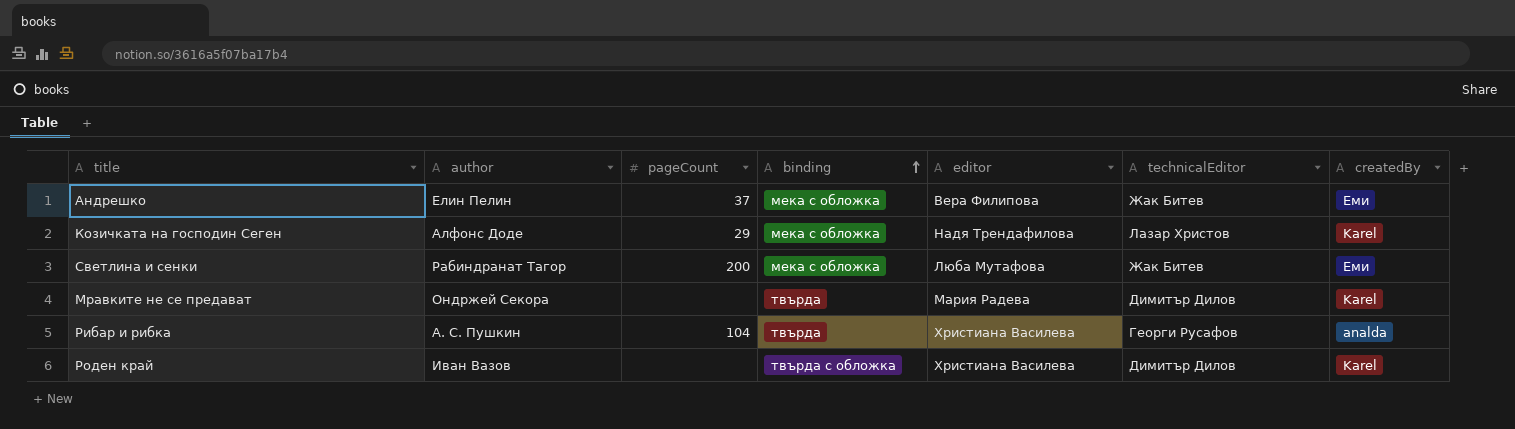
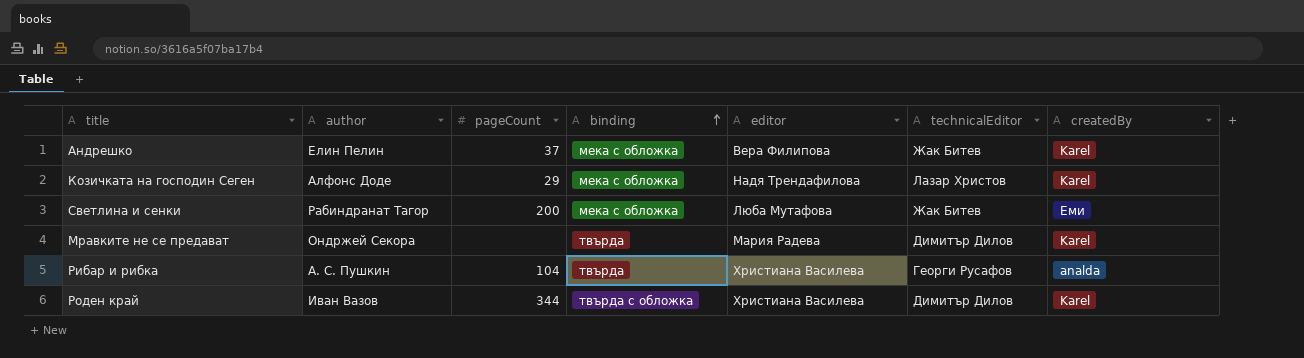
Андрешко | createdBy: Еми -> Karel
Роден край | pageCount: none -> 344

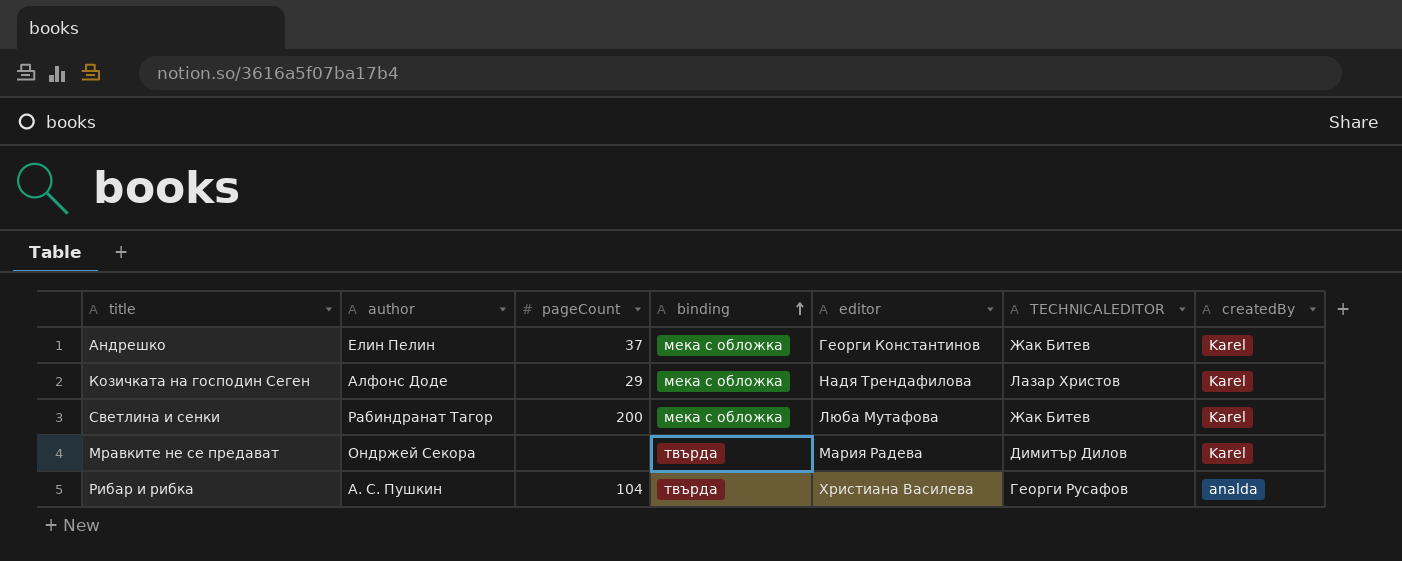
column name: technicalEditor -> TECHNICALEDITOR
row Роден край: Иван Вазов | 344 | твърда с обложка | Христиана Василева | Димитър Дилов | Karel -> none
Андрешко | editor: Вера Филипова -> Георги Константинов
Светлина и сенки | createdBy: Еми -> Karel

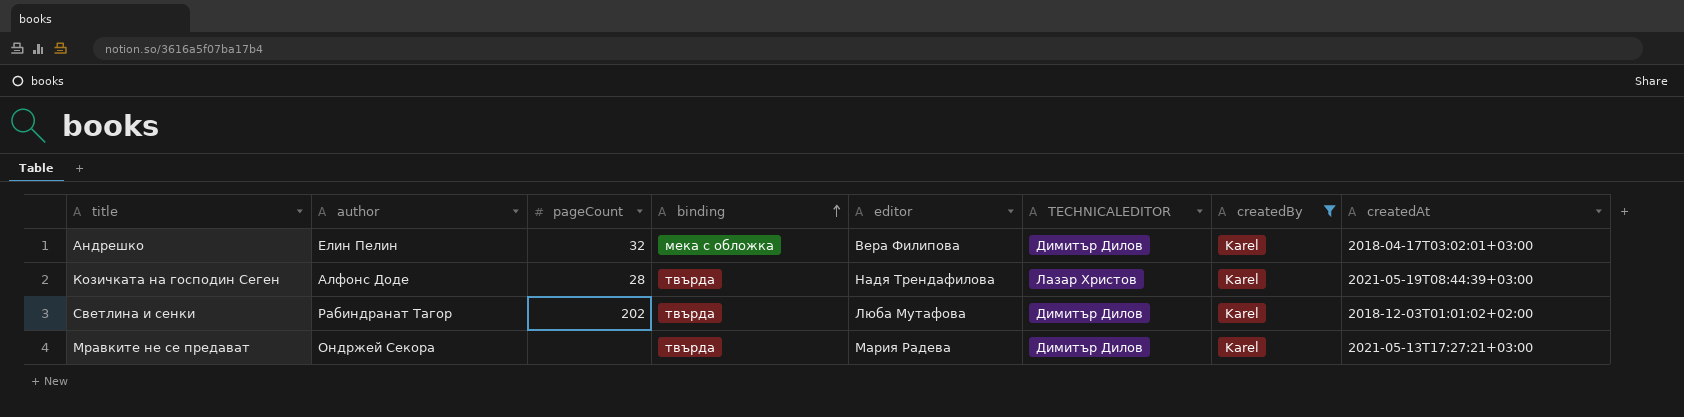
filter: none -> createdBy = Karel
column createdAt | position: none -> 8
Андрешко | pageCount: 37 -> 32
Андрешко | editor: Георги Константинов -> Вера Филипова
Андрешко | TECHNICALEDITOR: Жак Битев -> Димитър Дилов
Козичката на господин Сеген | pageCount: 29 -> 28
Козичката на господин Сеген | binding: мека с обложка -> твърда
Светлина и сенки | pageCount: 200 -> 202
Светлина и сенки | binding: мека с обложка -> твърда
Светлина и сенки | TECHNICALEDITOR: Жак Битев -> Димитър Дилов

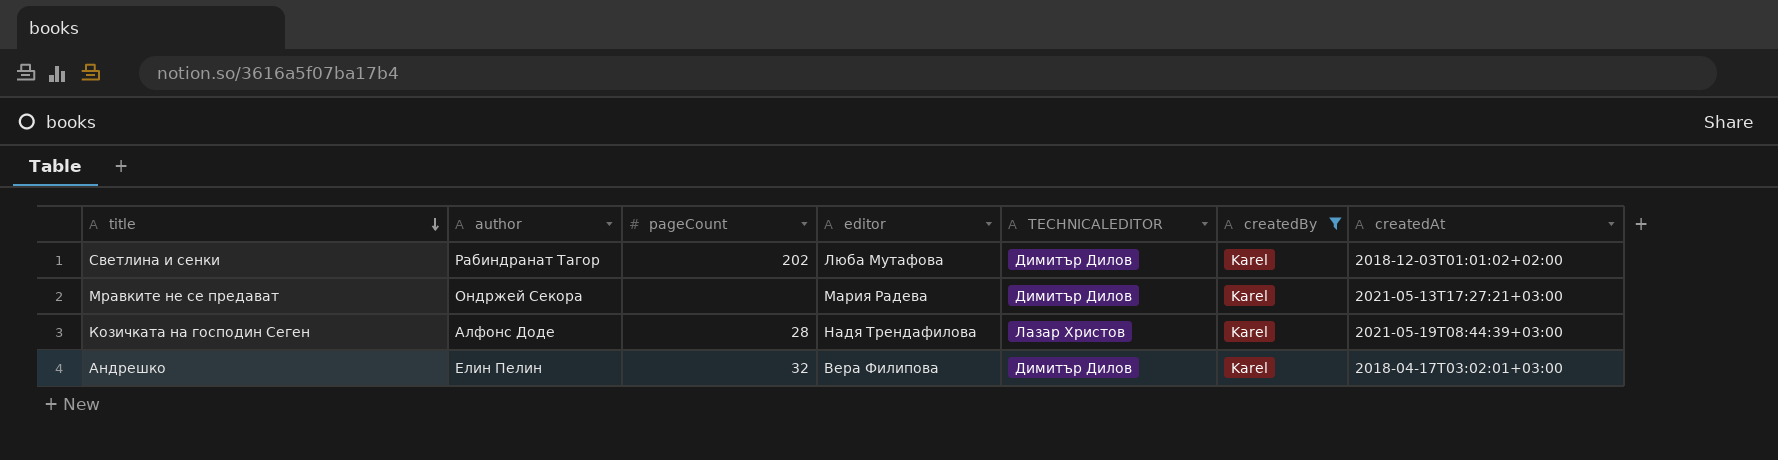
row order: binding ascending -> title descending
column binding | position: 4 -> none

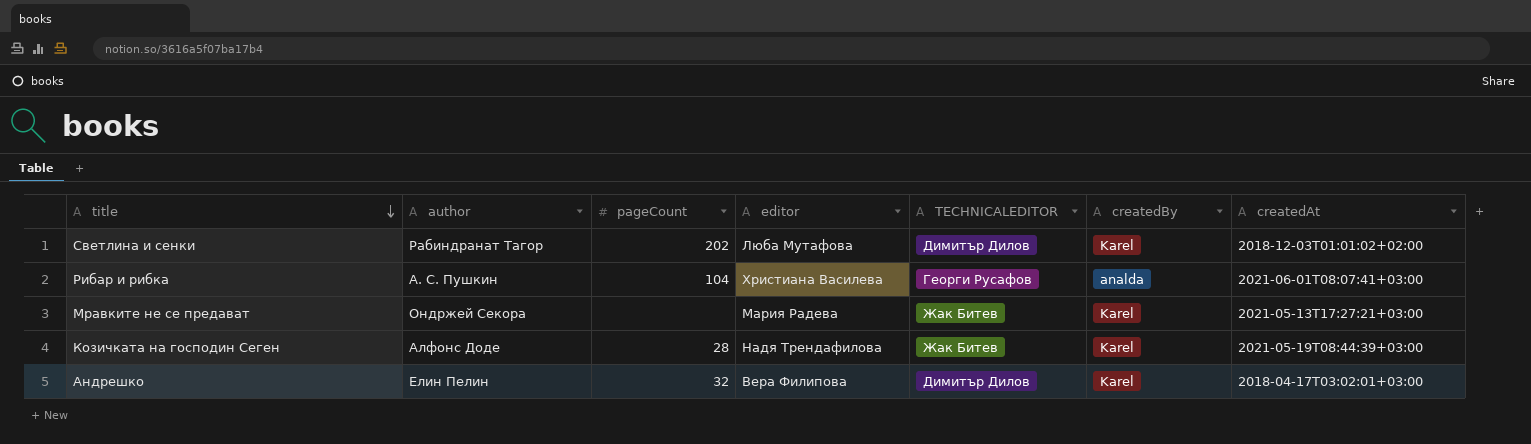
filter: createdBy = Karel -> none
Мравките не се предават | TECHNICALEDITOR: Димитър Дилов -> Жак Битев
Козичката на господин Сеген | TECHNICALEDITOR: Лазар Христов -> Жак Битев

